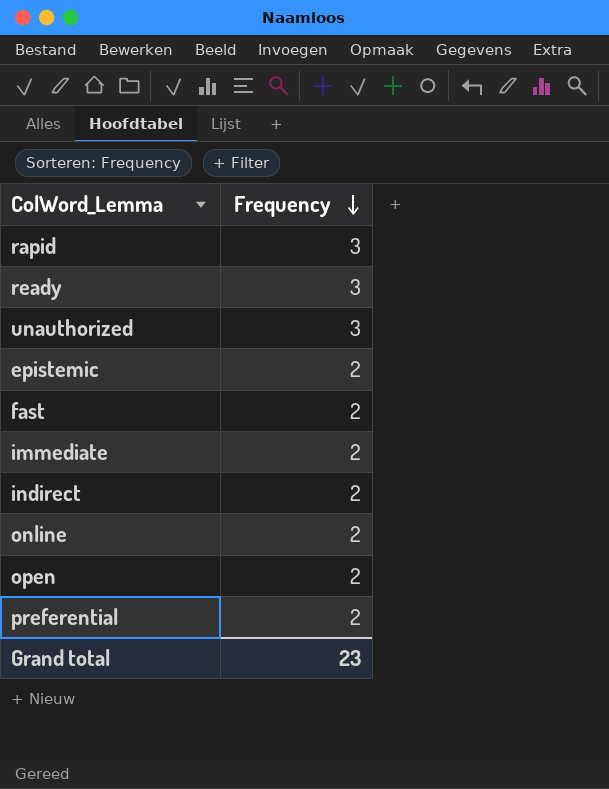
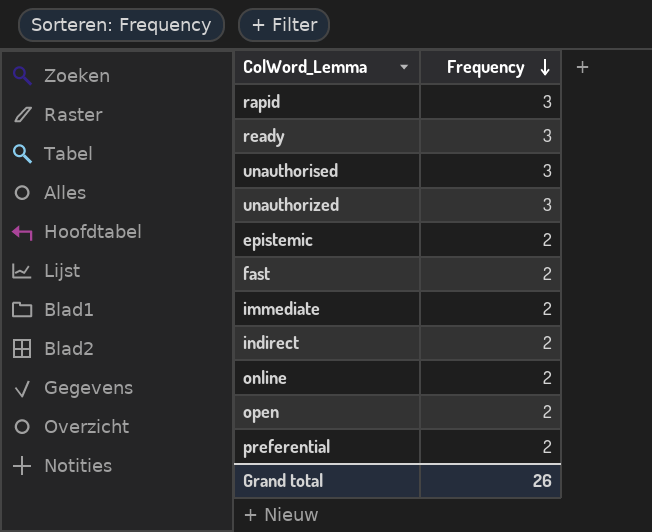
row unauthorised: none -> 3
Grand total | Frequency: 23 -> 26

